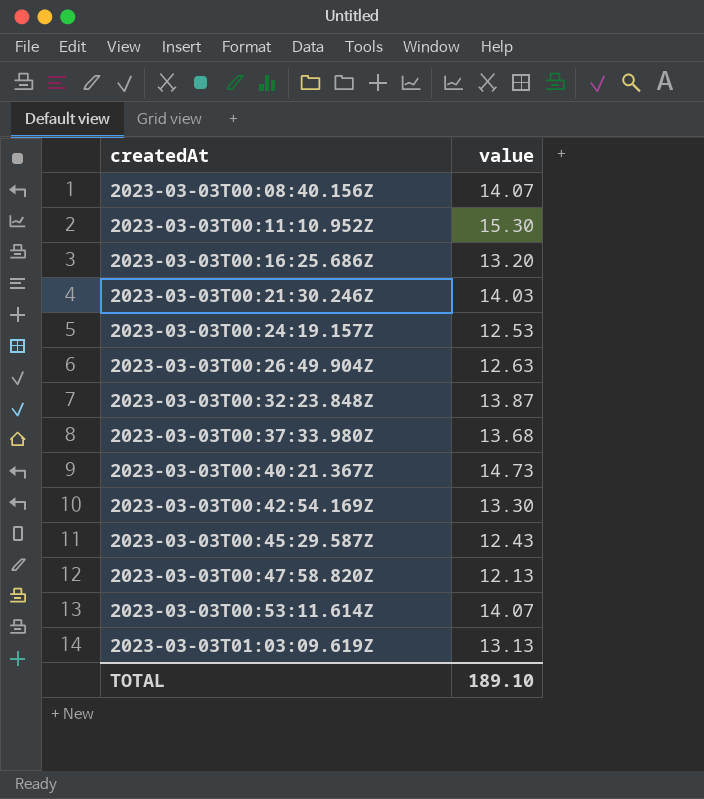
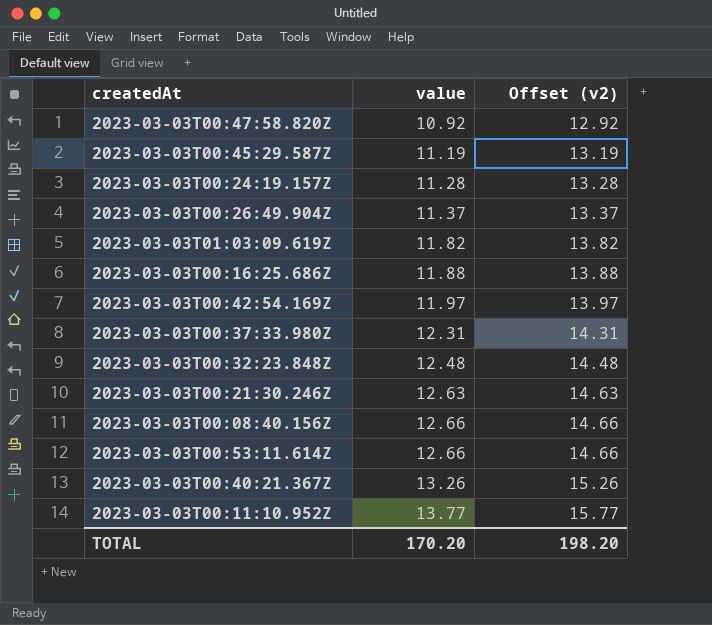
row order: createdAt ascending -> value ascending
column Offset (v2) | formula: none -> [value] + 2
2023-03-03T00:47:58.820Z | value: 12.13 -> 10.92
2023-03-03T00:45:29.587Z | value: 12.43 -> 11.19
2023-03-03T00:24:19.157Z | value: 12.53 -> 11.28
2023-03-03T00:26:49.904Z | value: 12.63 -> 11.37
2023-03-03T01:03:09.619Z | value: 13.13 -> 11.82
2023-03-03T00:16:25.686Z | value: 13.20 -> 11.88
2023-03-03T00:42:54.169Z | value: 13.30 -> 11.97
2023-03-03T00:37:33.980Z | value: 13.68 -> 12.31
2023-03-03T00:32:23.848Z | value: 13.87 -> 12.48
2023-03-03T00:21:30.246Z | value: 14.03 -> 12.63
2023-03-03T00:08:40.156Z | value: 14.07 -> 12.66
2023-03-03T00:53:11.614Z | value: 14.07 -> 12.66
2023-03-03T00:40:21.367Z | value: 14.73 -> 13.26
2023-03-03T00:11:10.952Z | value: 15.30 -> 13.77
TOTAL | value: 189.10 -> 170.20

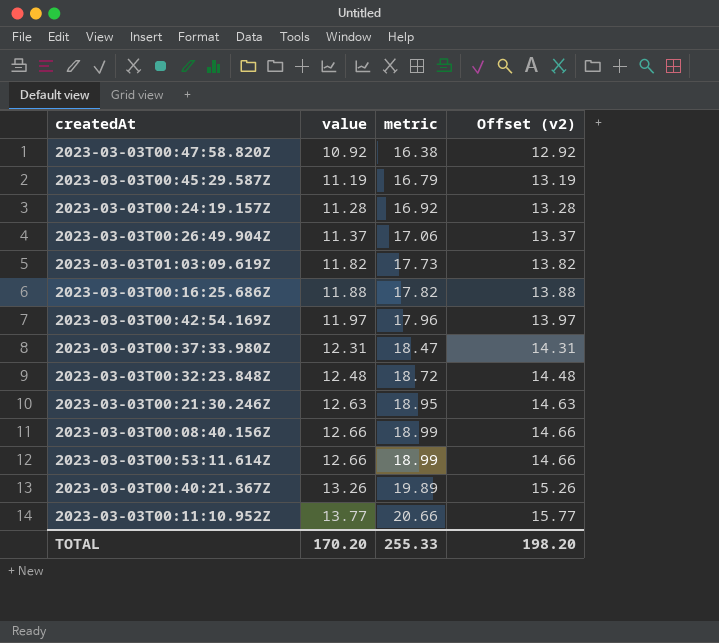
column metric | formula: none -> [value] * 1.5

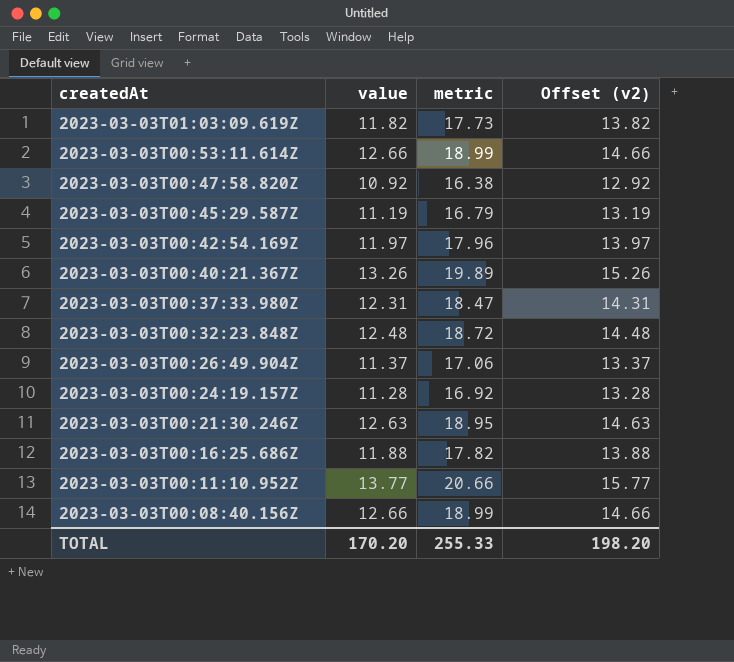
row order: value ascending -> createdAt descending

